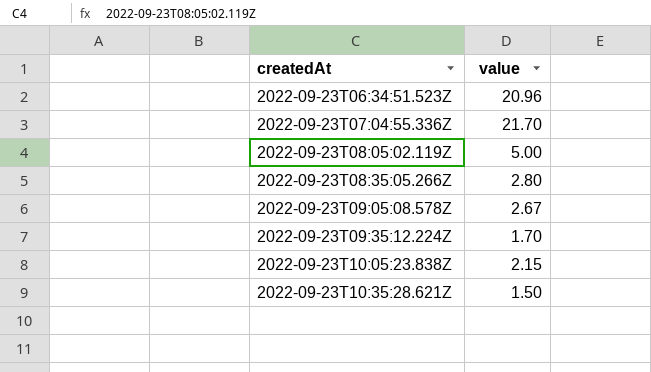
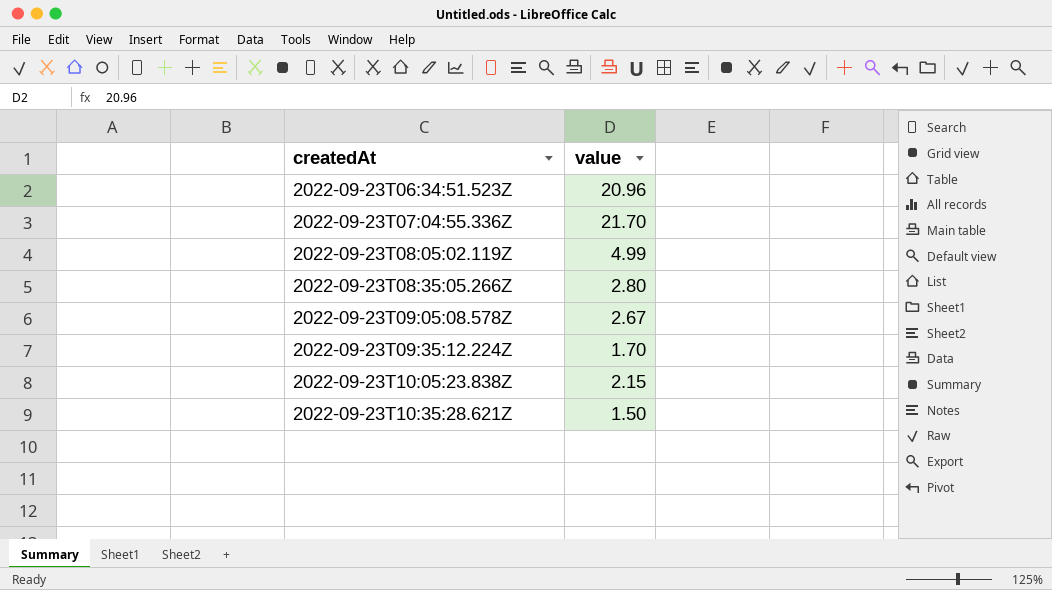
2022-09-23T08:05:02.119Z | value: 5.00 -> 4.99

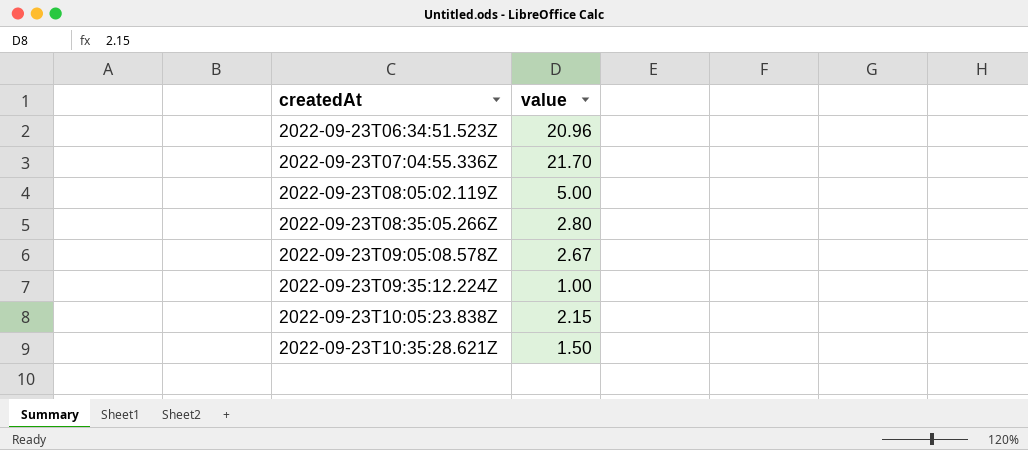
2022-09-23T08:05:02.119Z | value: 4.99 -> 5.00
2022-09-23T09:35:12.224Z | value: 1.70 -> 1.00

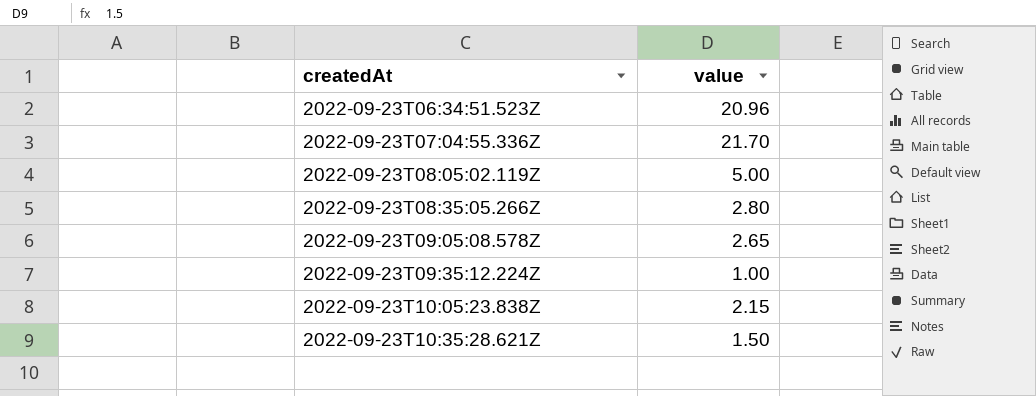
2022-09-23T09:05:08.578Z | value: 2.67 -> 2.65

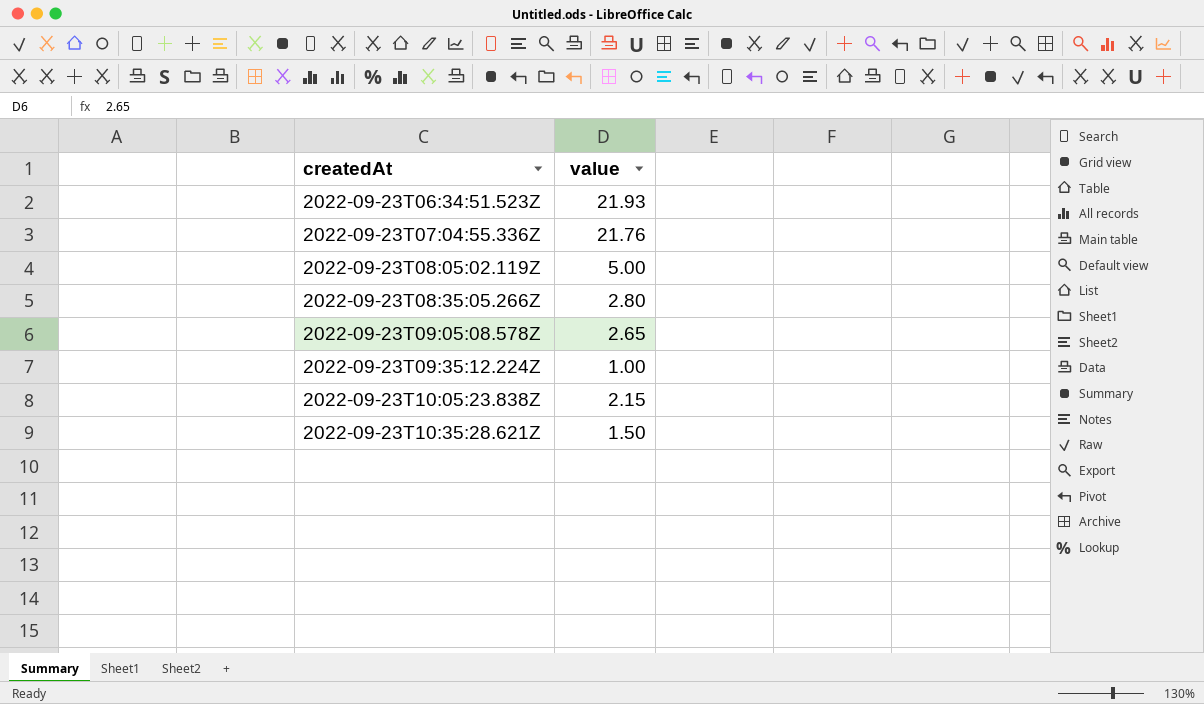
2022-09-23T06:34:51.523Z | value: 20.96 -> 21.93
2022-09-23T07:04:55.336Z | value: 21.70 -> 21.76

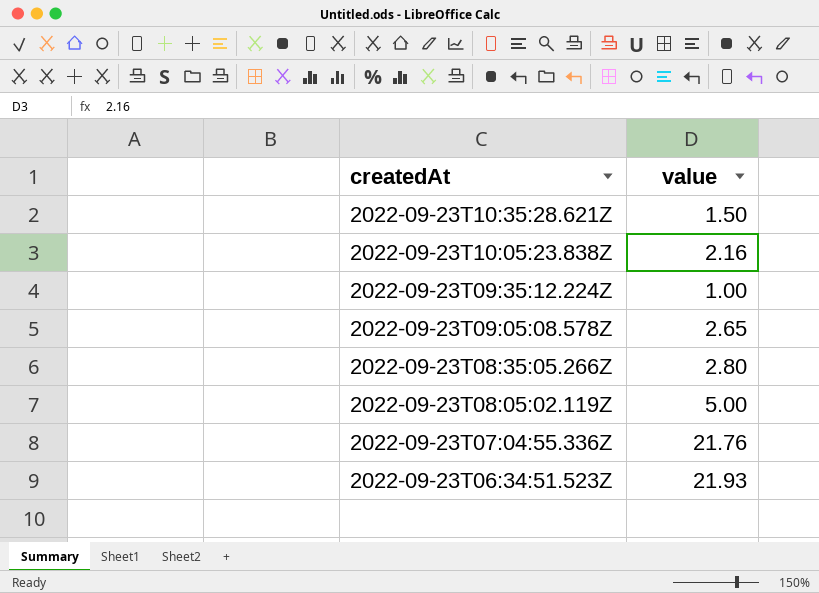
row order: createdAt ascending -> createdAt descending
2022-09-23T10:05:23.838Z | value: 2.15 -> 2.16

